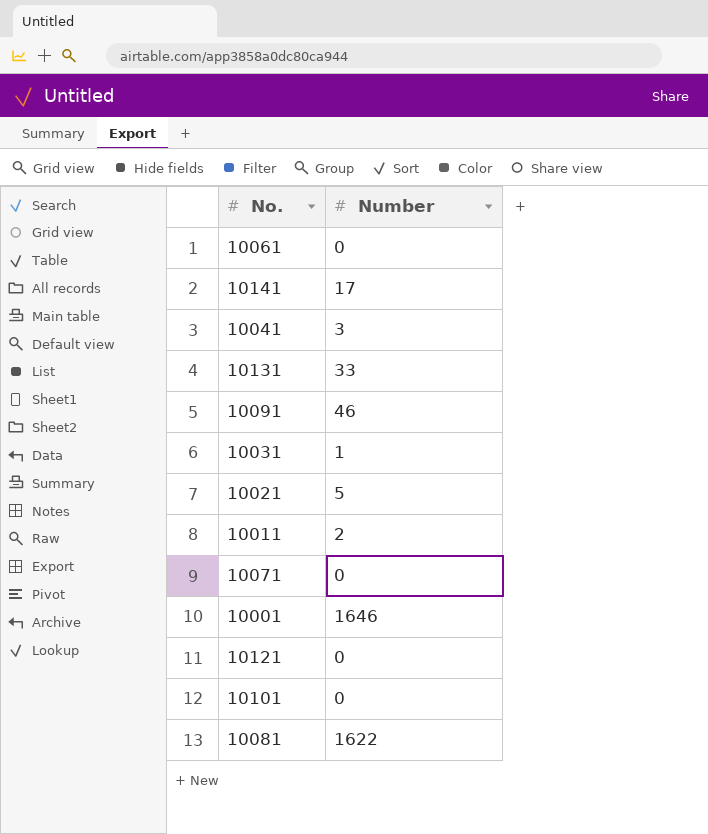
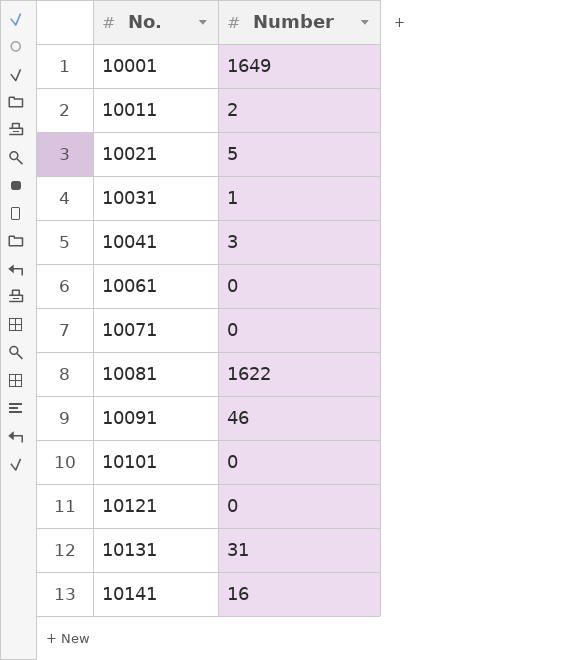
row order: none -> No. ascending
10001 | Number: 1646 -> 1649
10131 | Number: 33 -> 31
10141 | Number: 17 -> 16

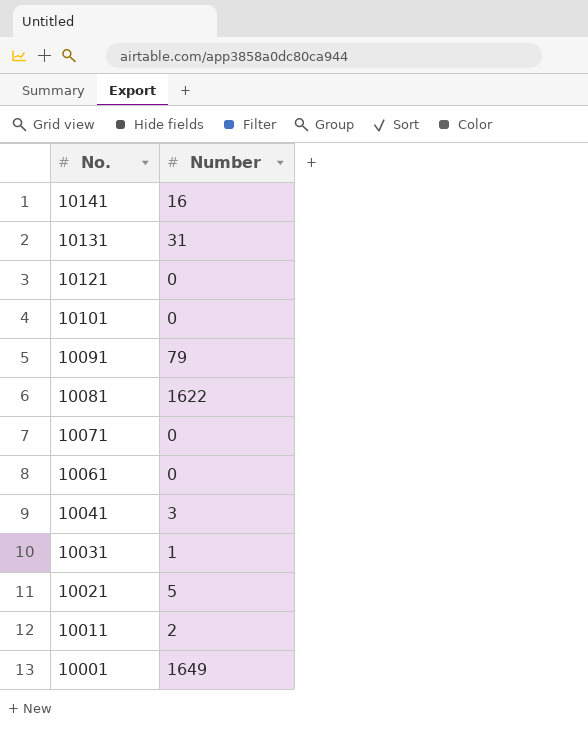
row order: No. ascending -> No. descending
10091 | Number: 46 -> 79

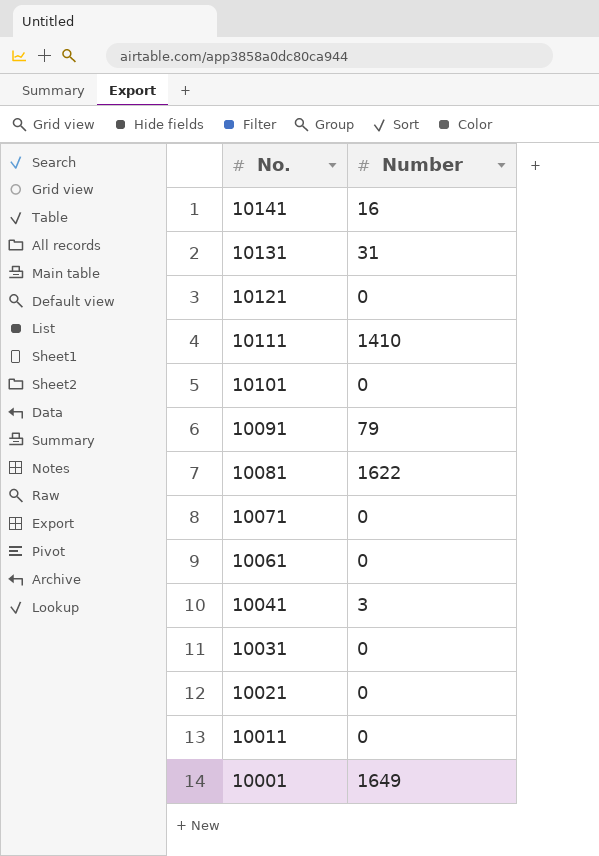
row 10111: none -> 1410
10031 | Number: 1 -> 0
10021 | Number: 5 -> 0
10011 | Number: 2 -> 0

